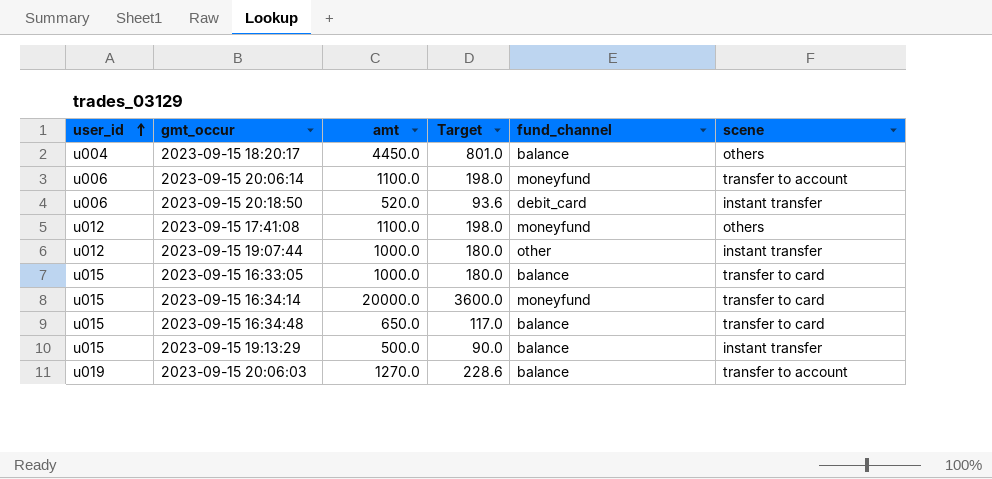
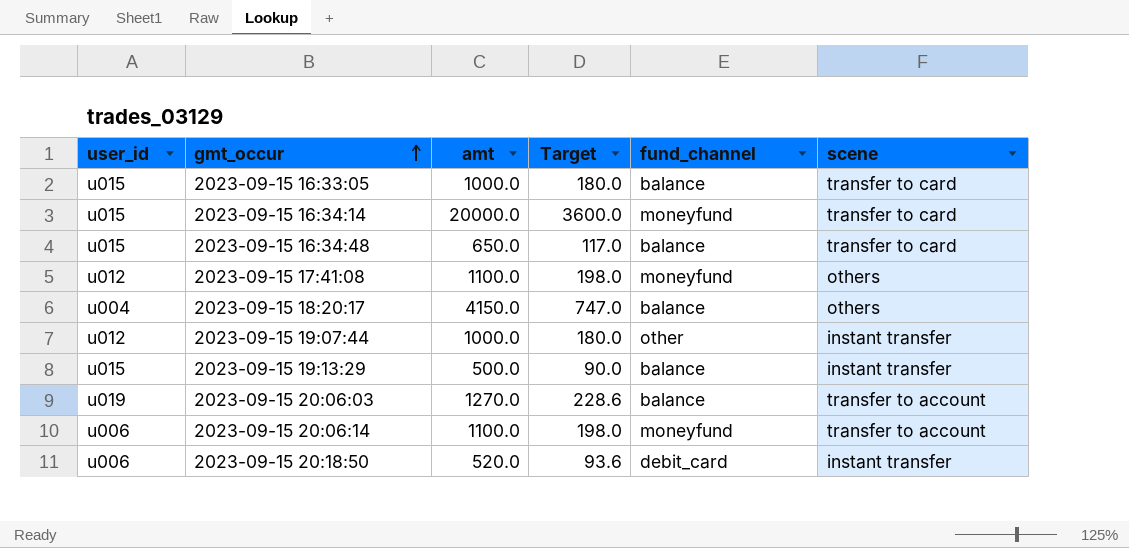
row order: user_id ascending -> gmt_occur ascending
2023-09-15 18:20:17 | amt: 4450.0 -> 4150.0
2023-09-15 18:20:17 | Target: 801.0 -> 747.0

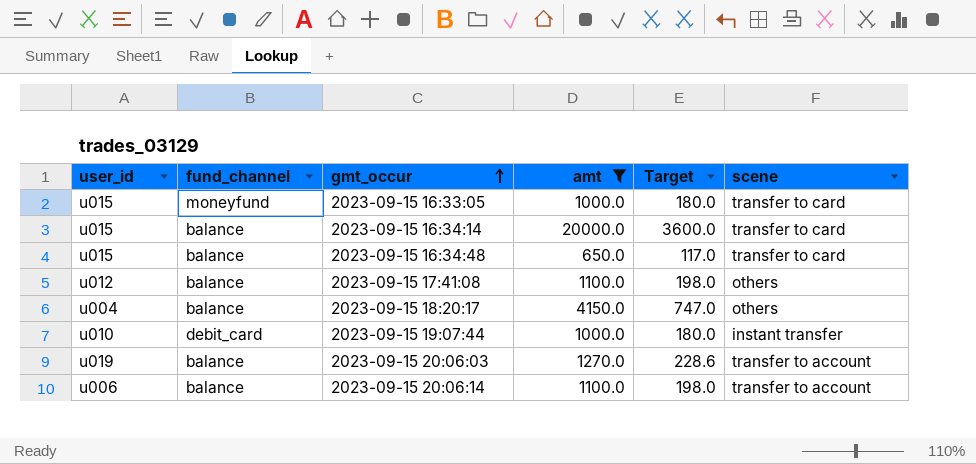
filter: none -> amt >= 650.0
column fund_channel | position: 5 -> 2
2023-09-15 16:33:05 | fund_channel: balance -> moneyfund
2023-09-15 16:34:14 | fund_channel: moneyfund -> balance
2023-09-15 17:41:08 | fund_channel: moneyfund -> balance
2023-09-15 19:07:44 | user_id: u012 -> u010
2023-09-15 19:07:44 | fund_channel: other -> debit_card
2023-09-15 20:06:14 | fund_channel: moneyfund -> balance

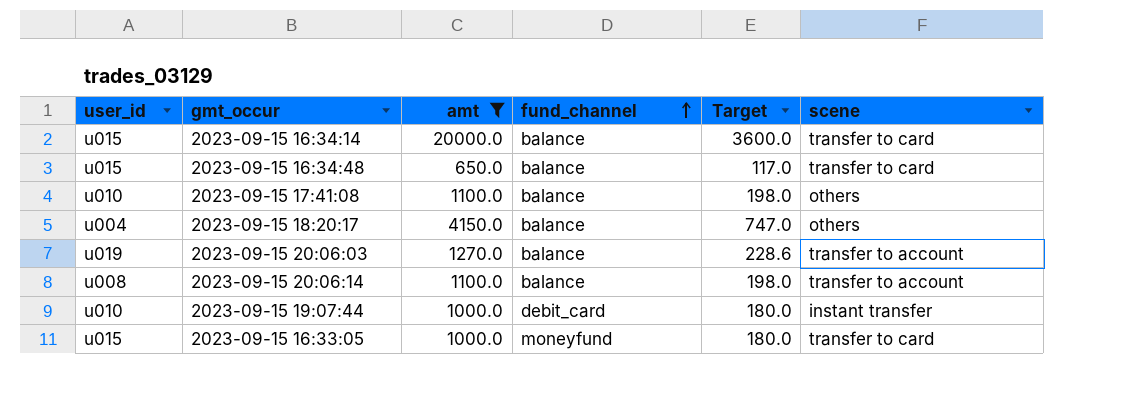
row order: gmt_occur ascending -> fund_channel ascending
column fund_channel | position: 2 -> 4
2023-09-15 17:41:08 | user_id: u012 -> u010
2023-09-15 20:06:14 | user_id: u006 -> u008

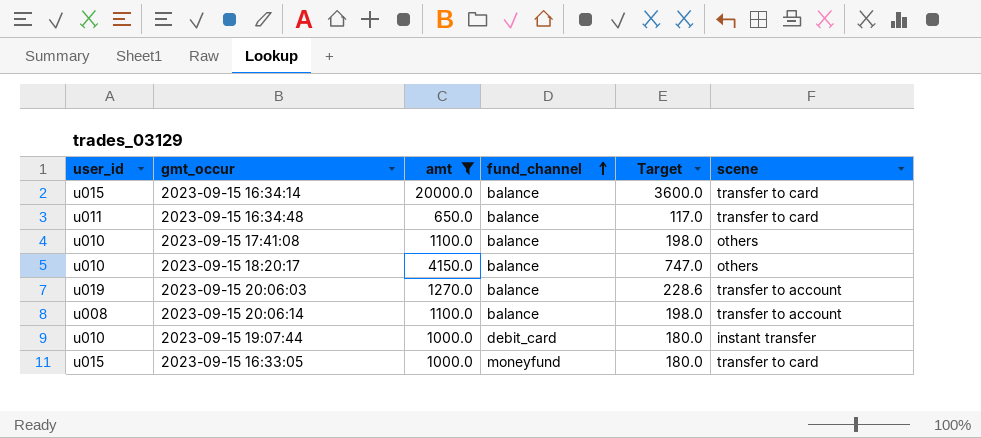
2023-09-15 16:34:48 | user_id: u015 -> u011
2023-09-15 18:20:17 | user_id: u004 -> u010

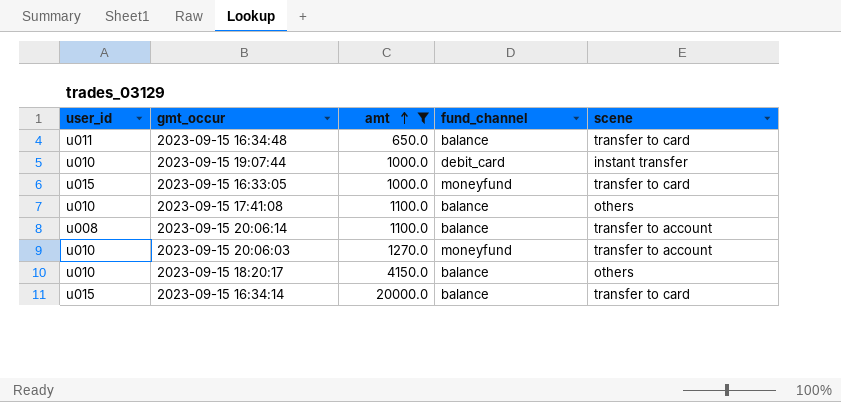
row order: fund_channel ascending -> amt ascending
column Target | formula: [amt] * 0.18 -> none
2023-09-15 20:06:03 | user_id: u019 -> u010
2023-09-15 20:06:03 | fund_channel: balance -> moneyfund

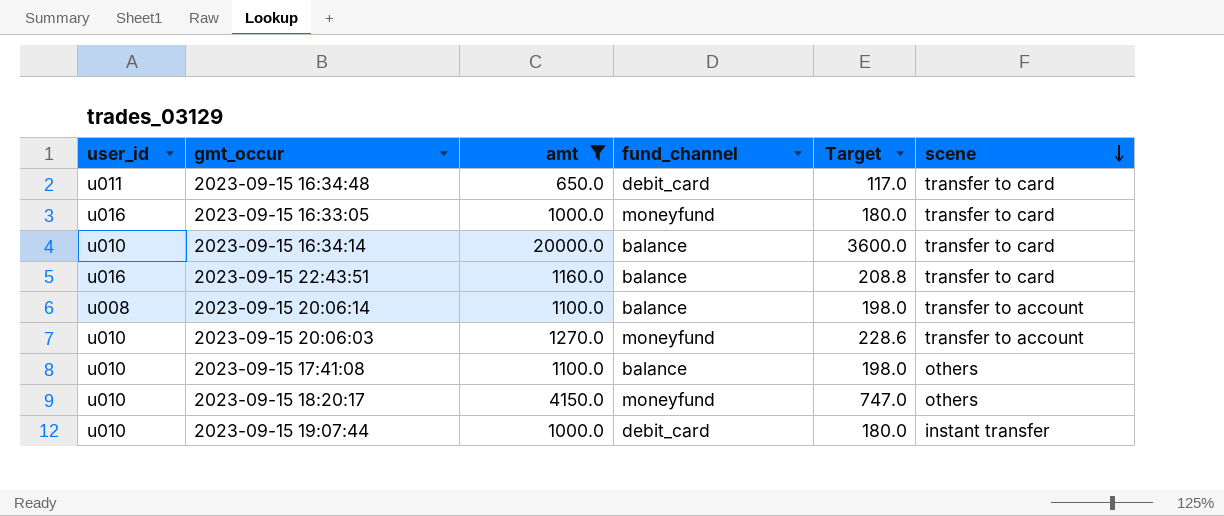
row order: amt ascending -> scene descending
column Target | formula: none -> [amt] * 0.18
2023-09-15 16:34:48 | fund_channel: balance -> debit_card
2023-09-15 16:33:05 | user_id: u015 -> u016
2023-09-15 16:34:14 | user_id: u015 -> u010
row 2023-09-15 22:43:51: none -> u016 | 1160.0 | balance | 208.8 | transfer to card
2023-09-15 18:20:17 | fund_channel: balance -> moneyfund

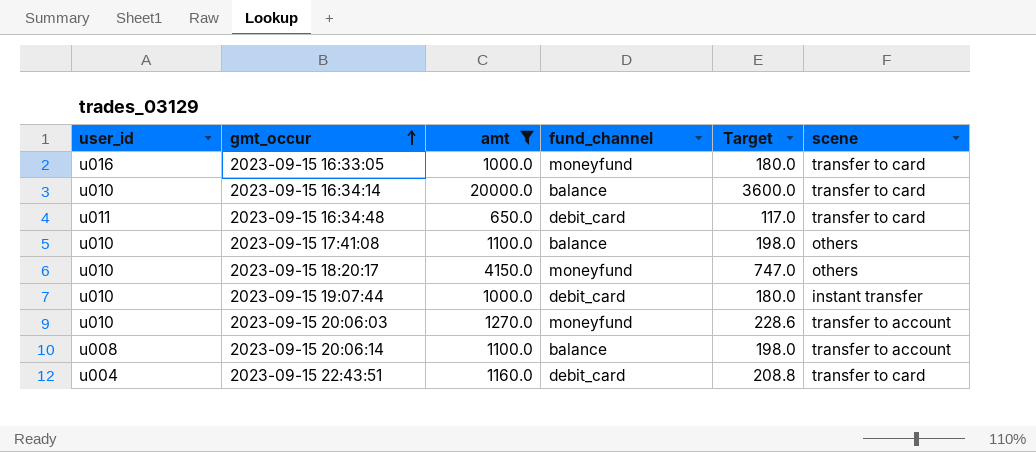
row order: scene descending -> gmt_occur ascending
2023-09-15 22:43:51 | user_id: u016 -> u004
2023-09-15 22:43:51 | fund_channel: balance -> debit_card

